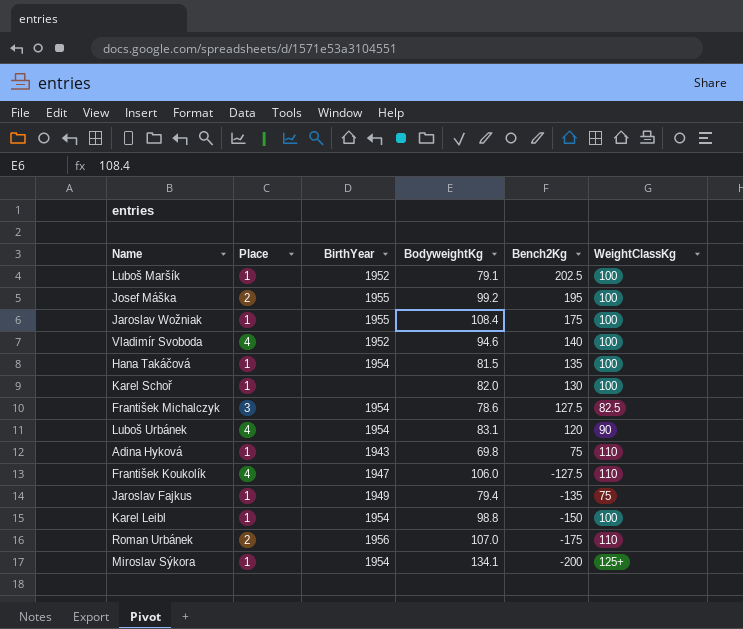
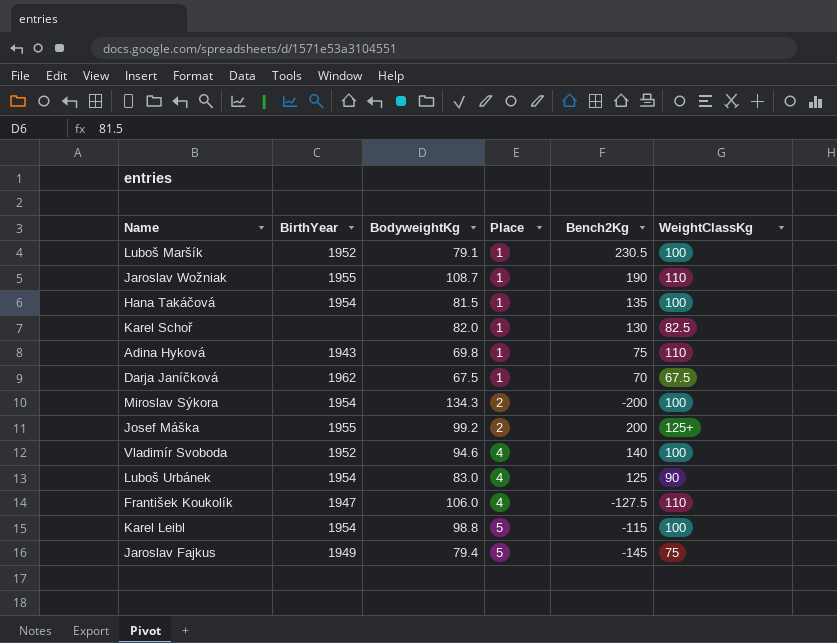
row order: Bench2Kg descending -> Place ascending
column Place | position: 2 -> 4
row František Michalczyk: 3 | 1954 | 78.6 | 127.5 | 82.5 -> none
row Roman Urbánek: 2 | 1956 | 107.0 | -175 | 110 -> none
Luboš Maršík | Bench2Kg: 202.5 -> 230.5
Jaroslav Wožniak | BodyweightKg: 108.4 -> 108.7
Jaroslav Wožniak | Bench2Kg: 175 -> 190
Jaroslav Wožniak | WeightClassKg: 100 -> 110
Karel Schoř | WeightClassKg: 100 -> 82.5
row Darja Janíčková: none -> 1962 | 67.5 | 1 | 70 | 67.5
Miroslav Sýkora | BodyweightKg: 134.1 -> 134.3
Miroslav Sýkora | Place: 1 -> 2
Miroslav Sýkora | WeightClassKg: 125+ -> 100
Josef Máška | Bench2Kg: 195 -> 200
Josef Máška | WeightClassKg: 100 -> 125+
Luboš Urbánek | BodyweightKg: 83.1 -> 83.0
Luboš Urbánek | Bench2Kg: 120 -> 125
Karel Leibl | Place: 1 -> 5
Karel Leibl | Bench2Kg: -150 -> -115
Jaroslav Fajkus | Place: 1 -> 5
Jaroslav Fajkus | Bench2Kg: -135 -> -145

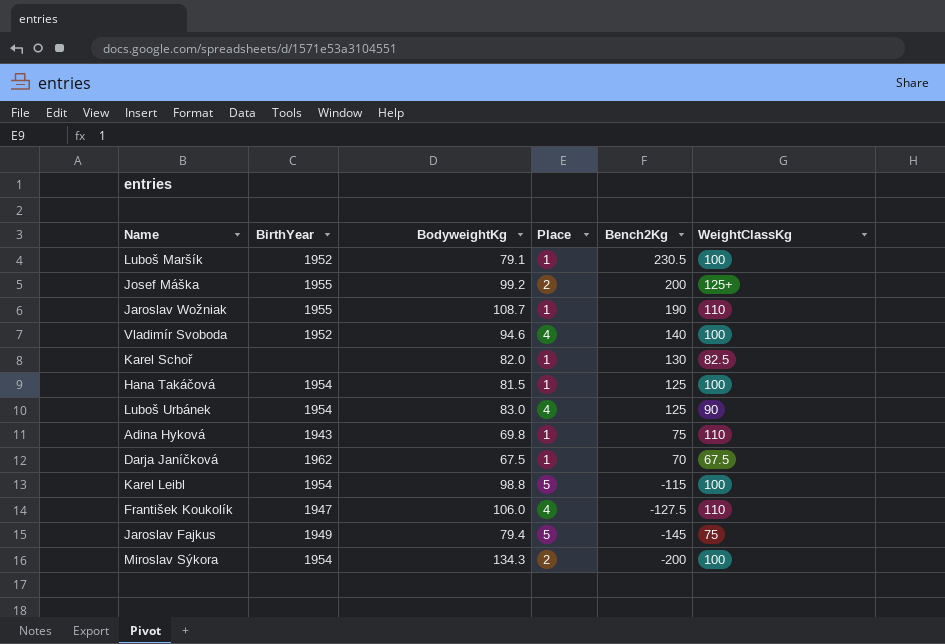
row order: Place ascending -> Bench2Kg descending
Hana Takáčová | Bench2Kg: 135 -> 125

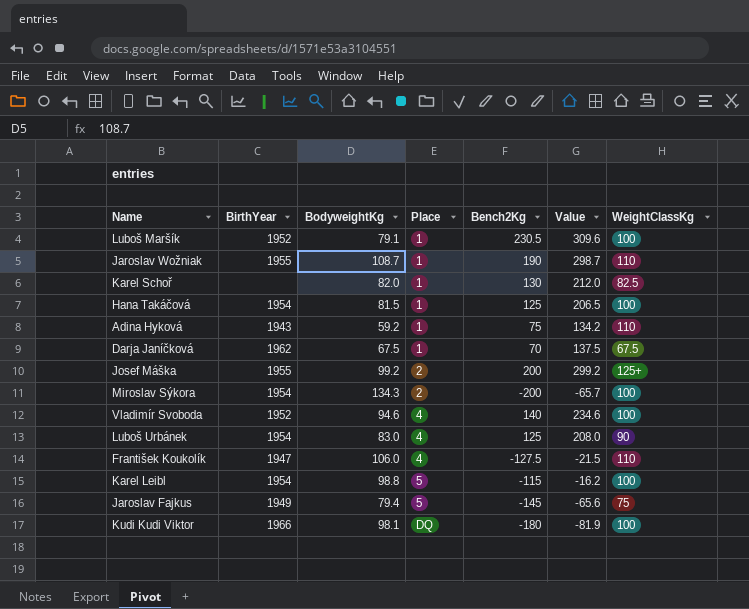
row order: Bench2Kg descending -> Place ascending
column Value | formula: none -> [BodyweightKg] + [Bench2Kg]
Adina Hyková | BodyweightKg: 69.8 -> 59.2
row Kudi Kudi Viktor: none -> 1966 | 98.1 | DQ | -180 | -81.9 | 100

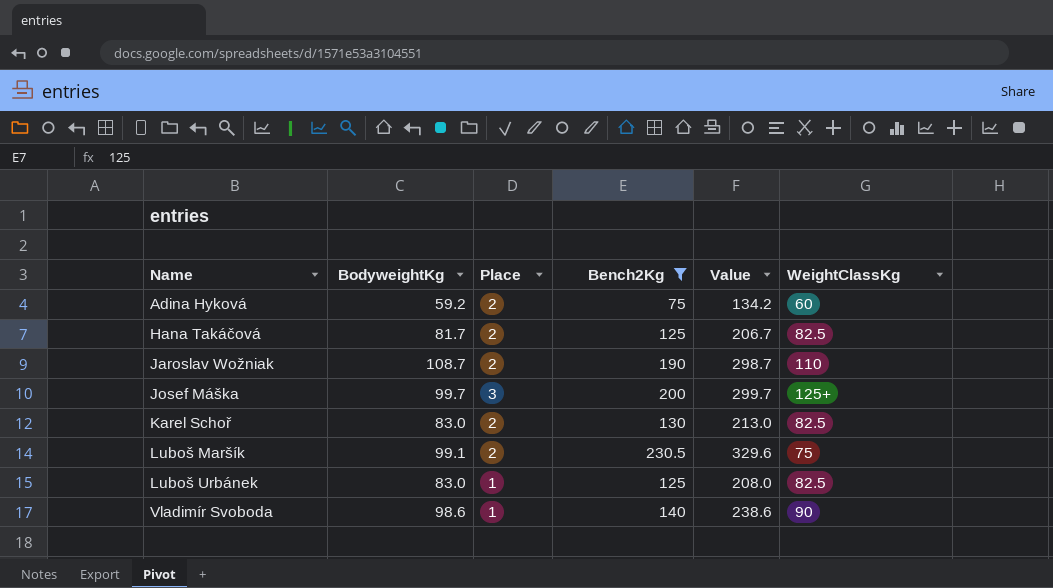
filter: none -> Bench2Kg >= 75
row order: Place ascending -> Name ascending
column BirthYear | position: 2 -> none
Adina Hyková | Place: 1 -> 2
Adina Hyková | WeightClassKg: 110 -> 60
Hana Takáčová | BodyweightKg: 81.5 -> 81.7
Hana Takáčová | Place: 1 -> 2
Hana Takáčová | Value: 206.5 -> 206.7
Hana Takáčová | WeightClassKg: 100 -> 82.5
Jaroslav Wožniak | Place: 1 -> 2
Josef Máška | BodyweightKg: 99.2 -> 99.7
Josef Máška | Place: 2 -> 3
Josef Máška | Value: 299.2 -> 299.7
Karel Schoř | BodyweightKg: 82.0 -> 83.0
Karel Schoř | Place: 1 -> 2
Karel Schoř | Value: 212.0 -> 213.0
Luboš Maršík | BodyweightKg: 79.1 -> 99.1
Luboš Maršík | Place: 1 -> 2
Luboš Maršík | Value: 309.6 -> 329.6
Luboš Maršík | WeightClassKg: 100 -> 75
Luboš Urbánek | Place: 4 -> 1
Luboš Urbánek | WeightClassKg: 90 -> 82.5
Vladimír Svoboda | BodyweightKg: 94.6 -> 98.6
Vladimír Svoboda | Place: 4 -> 1
Vladimír Svoboda | Value: 234.6 -> 238.6
Vladimír Svoboda | WeightClassKg: 100 -> 90

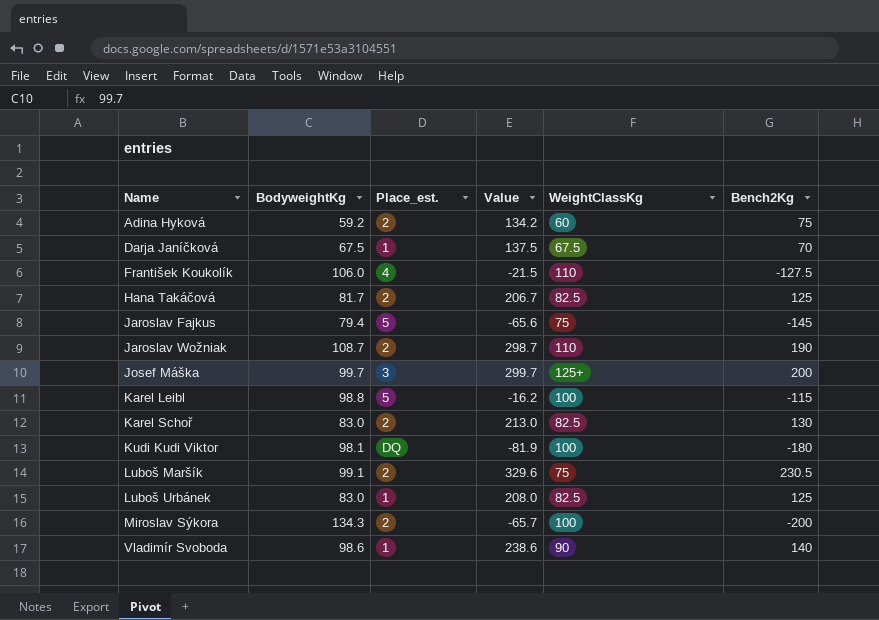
filter: Bench2Kg >= 75 -> none
column name: Place -> Place_est.
column Bench2Kg | position: 4 -> 6

